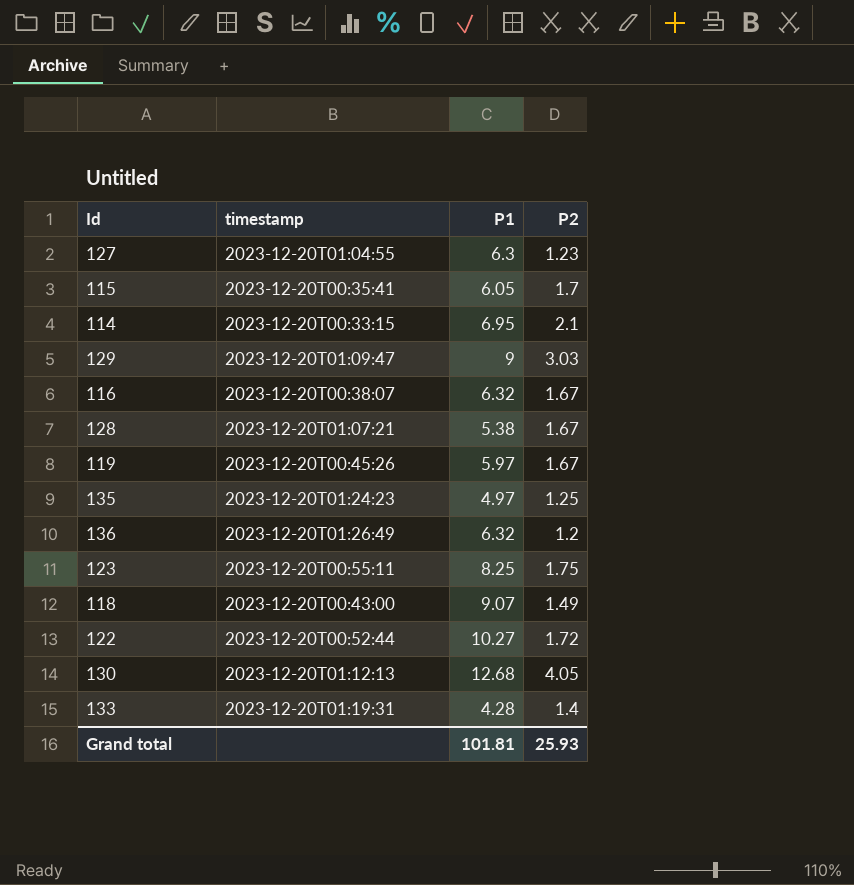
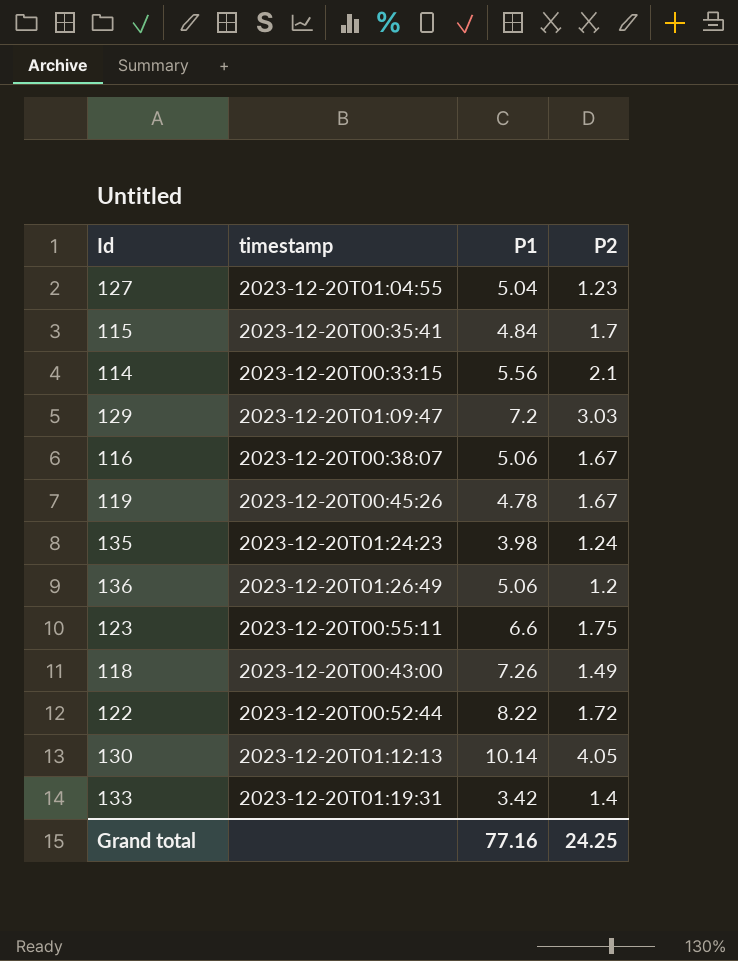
row 128: 2023-12-20T01:07:21 | 5.38 | 1.67 -> none
127 | P1: 6.3 -> 5.04
115 | P1: 6.05 -> 4.84
114 | P1: 6.95 -> 5.56
129 | P1: 9 -> 7.2
116 | P1: 6.32 -> 5.06
119 | P1: 5.97 -> 4.78
135 | P1: 4.97 -> 3.98
135 | P2: 1.25 -> 1.24
136 | P1: 6.32 -> 5.06
123 | P1: 8.25 -> 6.6
118 | P1: 9.07 -> 7.26
122 | P1: 10.27 -> 8.22
130 | P1: 12.68 -> 10.14
133 | P1: 4.28 -> 3.42
Grand total | P1: 101.81 -> 77.16
Grand total | P2: 25.93 -> 24.25

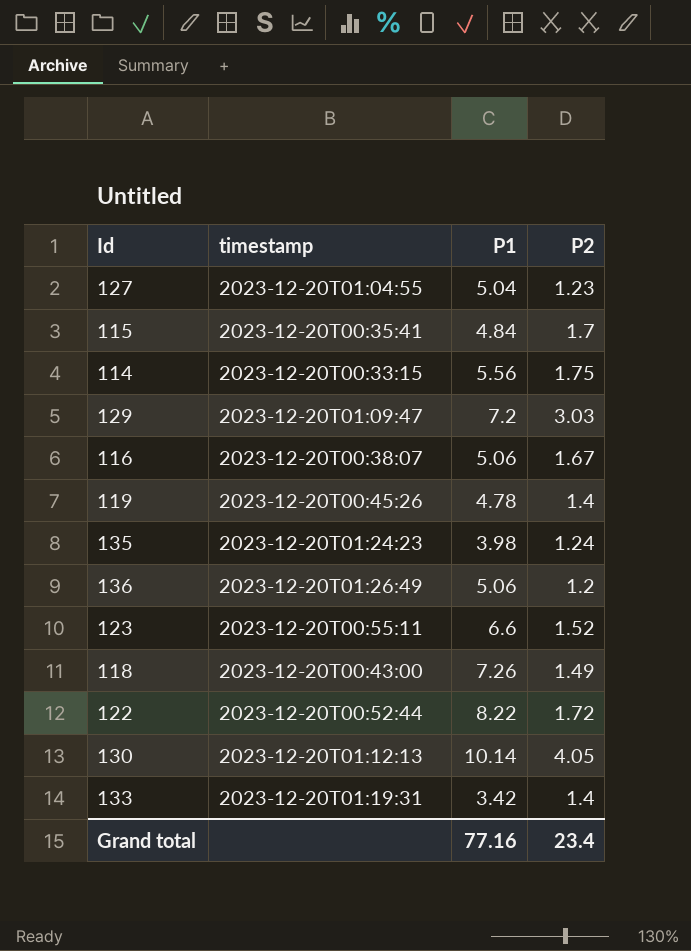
114 | P2: 2.1 -> 1.75
119 | P2: 1.67 -> 1.4
123 | P2: 1.75 -> 1.52
Grand total | P2: 24.25 -> 23.4

